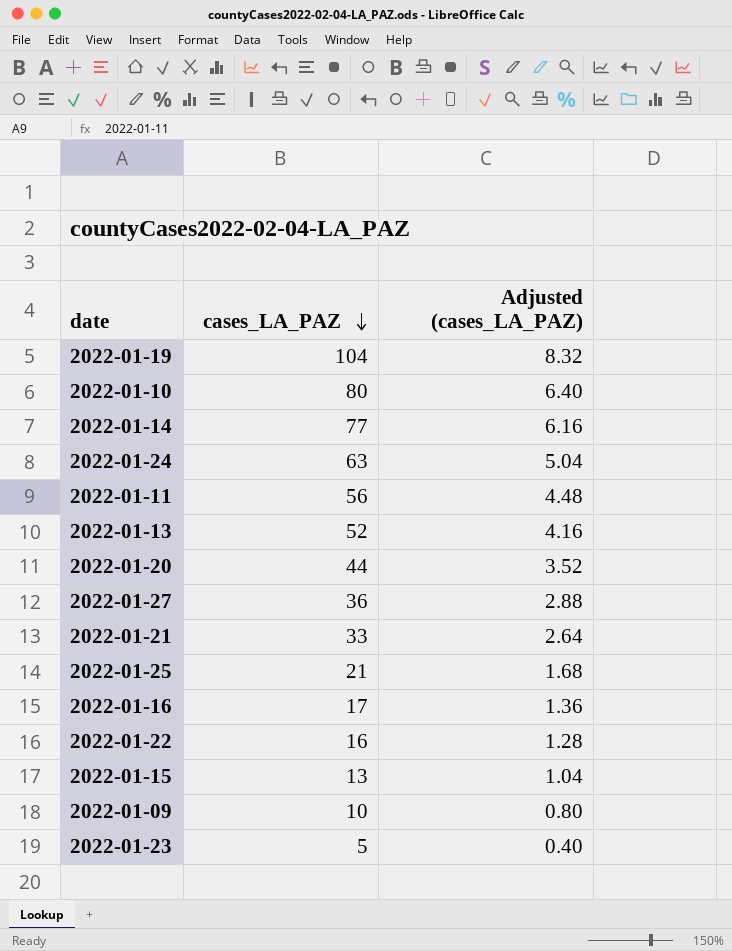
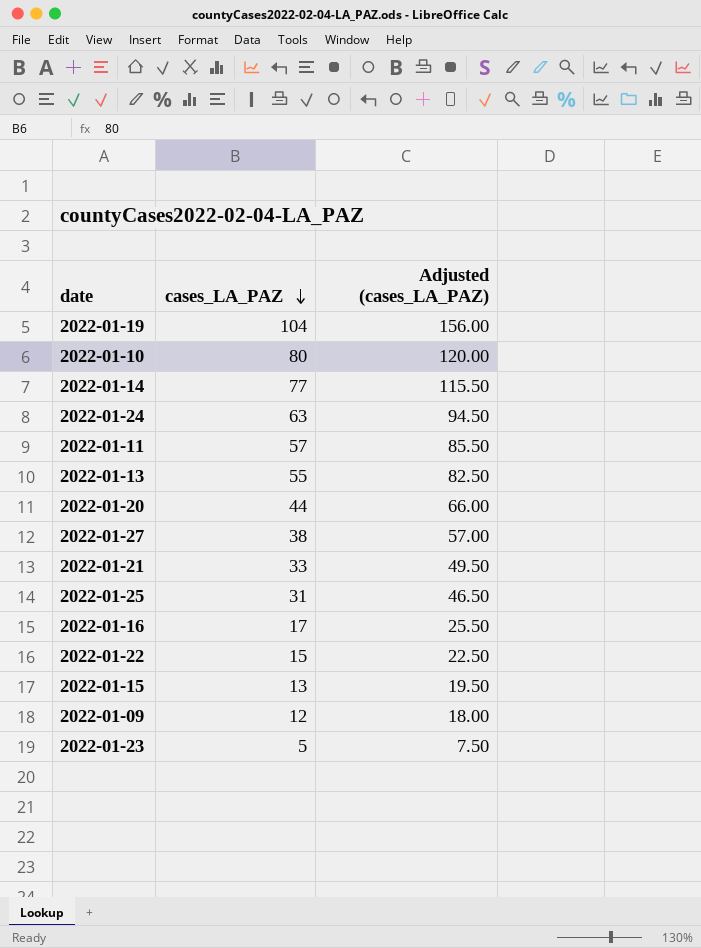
column Adjusted (cases_LA_PAZ) | formula: [cases_LA_PAZ] * 0.08 -> [cases_LA_PAZ] * 1.5
2022-01-11 | cases_LA_PAZ: 56 -> 57
2022-01-13 | cases_LA_PAZ: 52 -> 55
2022-01-27 | cases_LA_PAZ: 36 -> 38
2022-01-25 | cases_LA_PAZ: 21 -> 31
2022-01-22 | cases_LA_PAZ: 16 -> 15
2022-01-09 | cases_LA_PAZ: 10 -> 12

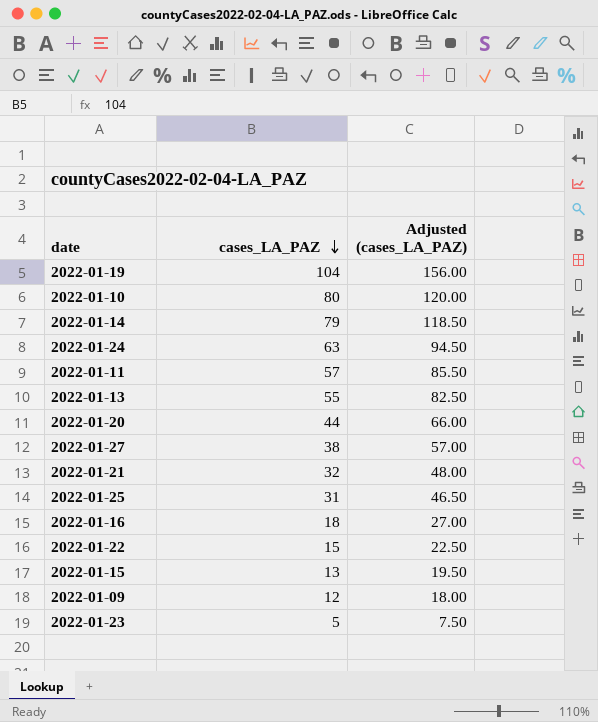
2022-01-14 | cases_LA_PAZ: 77 -> 79
2022-01-14 | Adjusted (cases_LA_PAZ): 115.50 -> 118.50
2022-01-21 | cases_LA_PAZ: 33 -> 32
2022-01-21 | Adjusted (cases_LA_PAZ): 49.50 -> 48.00
2022-01-16 | cases_LA_PAZ: 17 -> 18
2022-01-16 | Adjusted (cases_LA_PAZ): 25.50 -> 27.00

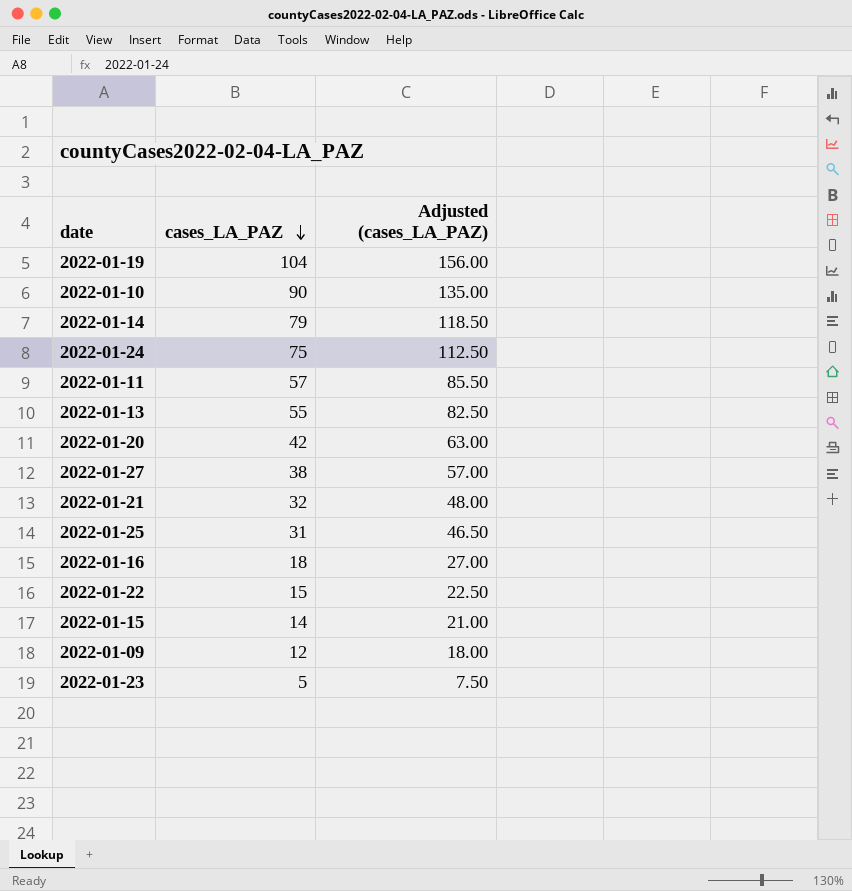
2022-01-10 | cases_LA_PAZ: 80 -> 90
2022-01-10 | Adjusted (cases_LA_PAZ): 120.00 -> 135.00
2022-01-24 | cases_LA_PAZ: 63 -> 75
2022-01-24 | Adjusted (cases_LA_PAZ): 94.50 -> 112.50
2022-01-20 | cases_LA_PAZ: 44 -> 42
2022-01-20 | Adjusted (cases_LA_PAZ): 66.00 -> 63.00
2022-01-15 | cases_LA_PAZ: 13 -> 14
2022-01-15 | Adjusted (cases_LA_PAZ): 19.50 -> 21.00

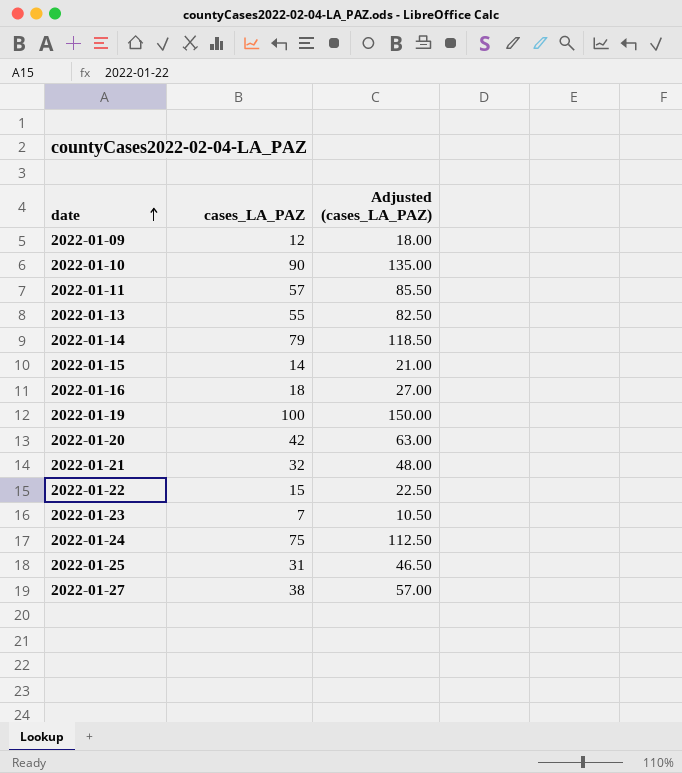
row order: cases_LA_PAZ descending -> date ascending
2022-01-19 | cases_LA_PAZ: 104 -> 100
2022-01-19 | Adjusted (cases_LA_PAZ): 156.00 -> 150.00
2022-01-23 | cases_LA_PAZ: 5 -> 7
2022-01-23 | Adjusted (cases_LA_PAZ): 7.50 -> 10.50

